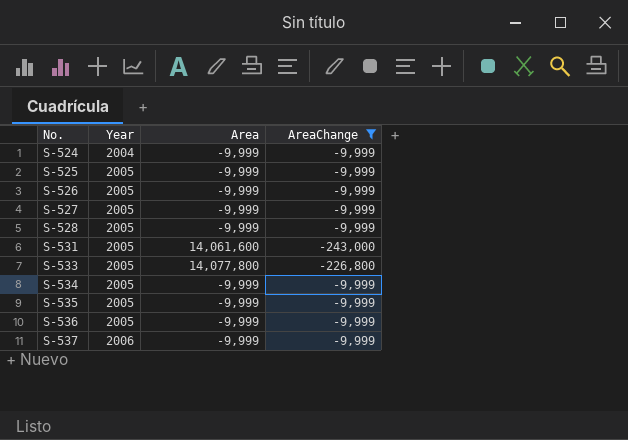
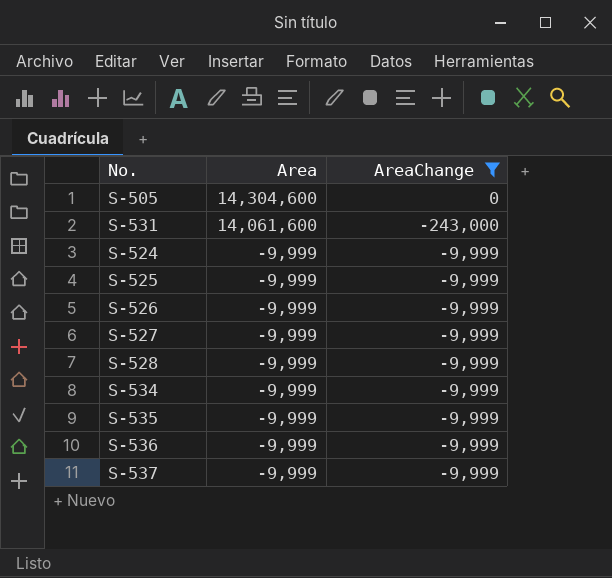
row order: No. ascending -> Area descending
column Year | position: 2 -> none
row S-533: 2005 | 14,077,800 | -226,800 -> none
row S-505: none -> 14,304,600 | 0

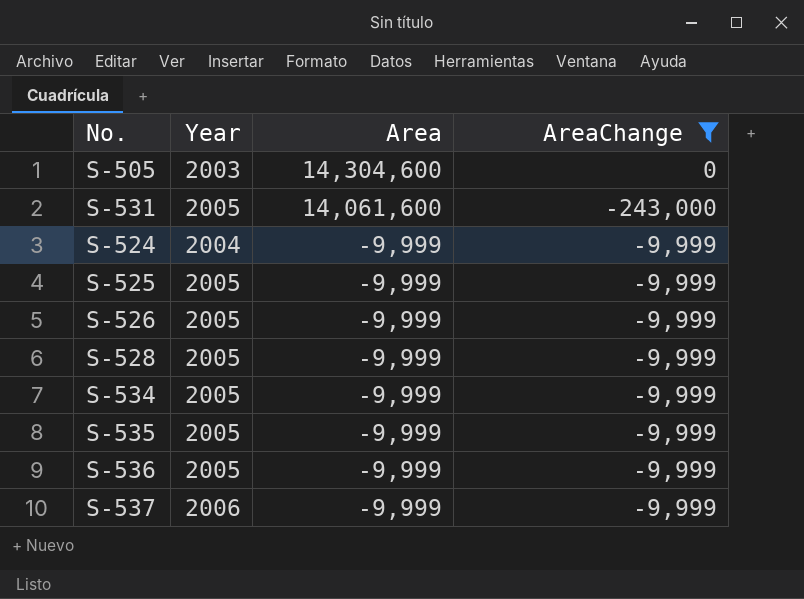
column Year | position: none -> 2
row S-527: -9,999 | -9,999 -> none

